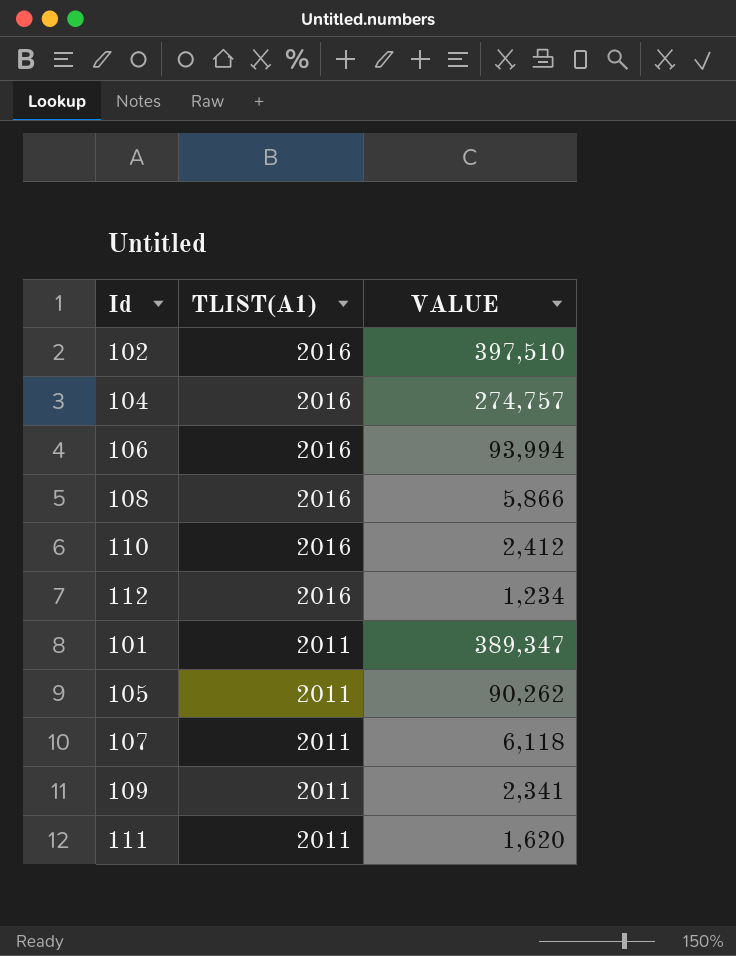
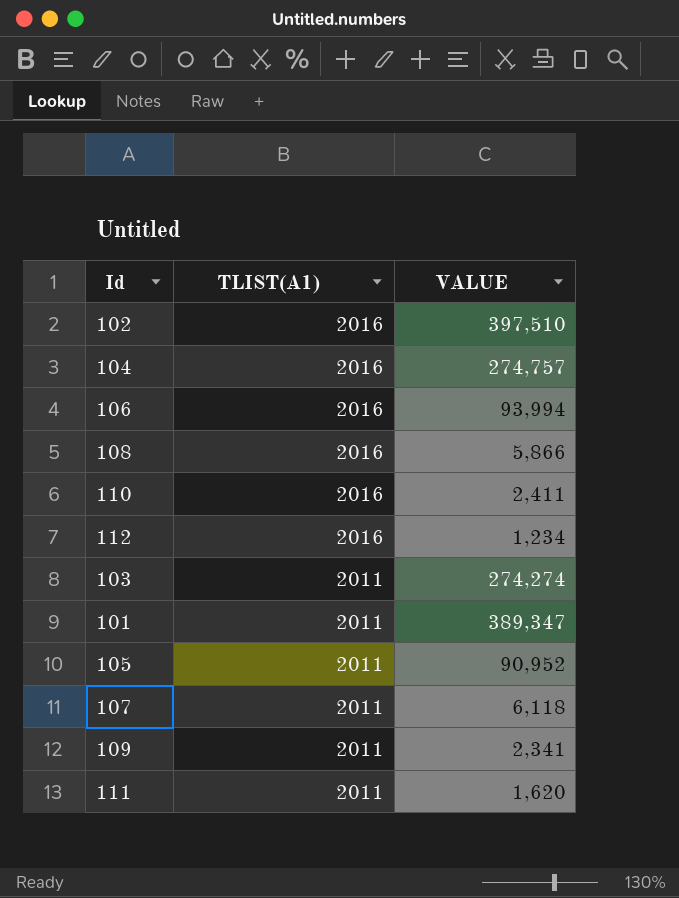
110 | VALUE: 2,412 -> 2,411
row 103: none -> 2011 | 274,274
105 | VALUE: 90,262 -> 90,952

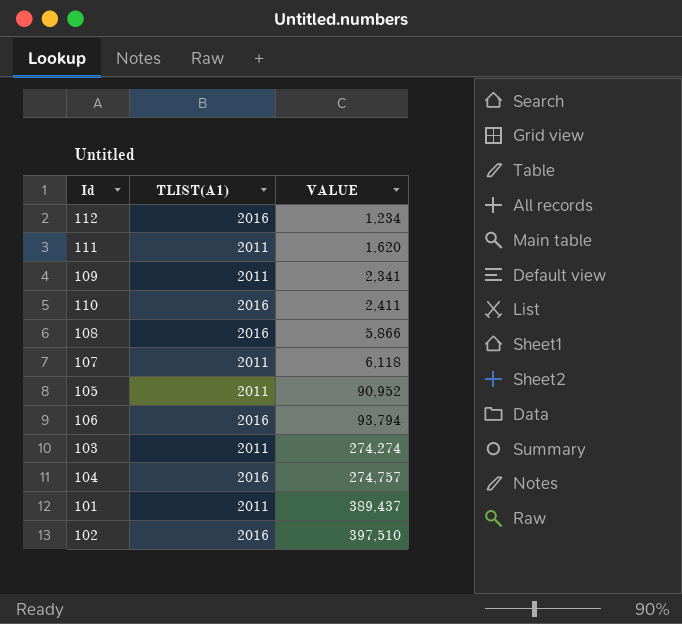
row order: TLIST(A1) descending -> VALUE ascending
106 | VALUE: 93,994 -> 93,794
101 | VALUE: 389,347 -> 389,437

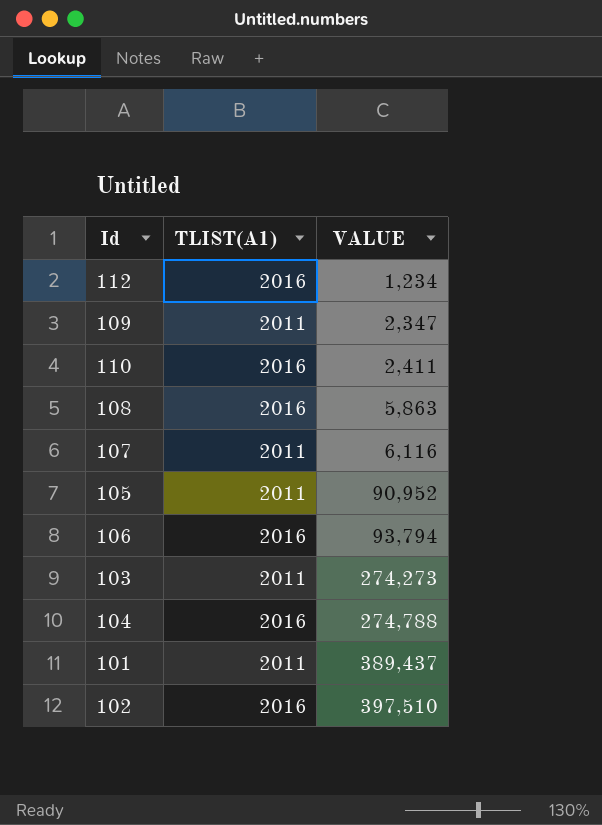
row 111: 2011 | 1,620 -> none
109 | VALUE: 2,341 -> 2,347
108 | VALUE: 5,866 -> 5,863
107 | VALUE: 6,118 -> 6,116
103 | VALUE: 274,274 -> 274,273
104 | VALUE: 274,757 -> 274,788

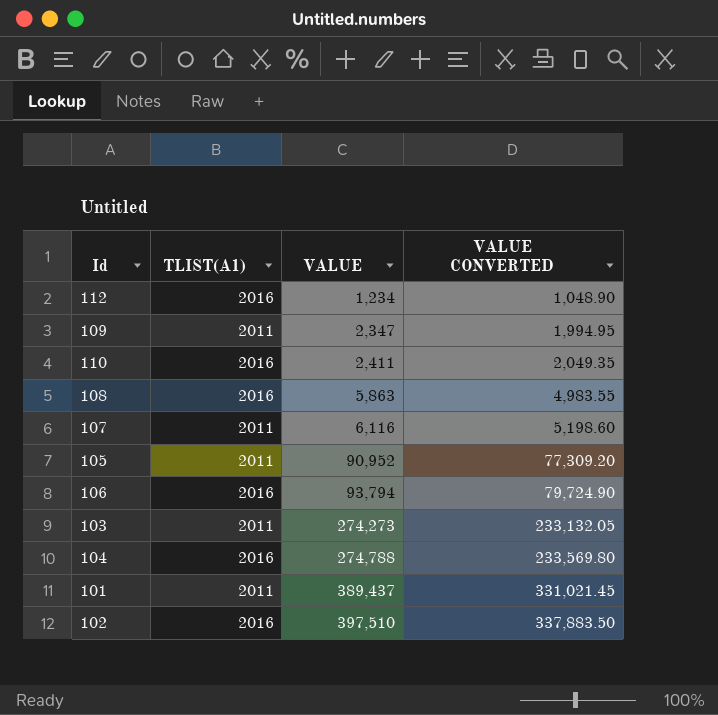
column VALUE CONVERTED | formula: none -> [VALUE] * 0.85

